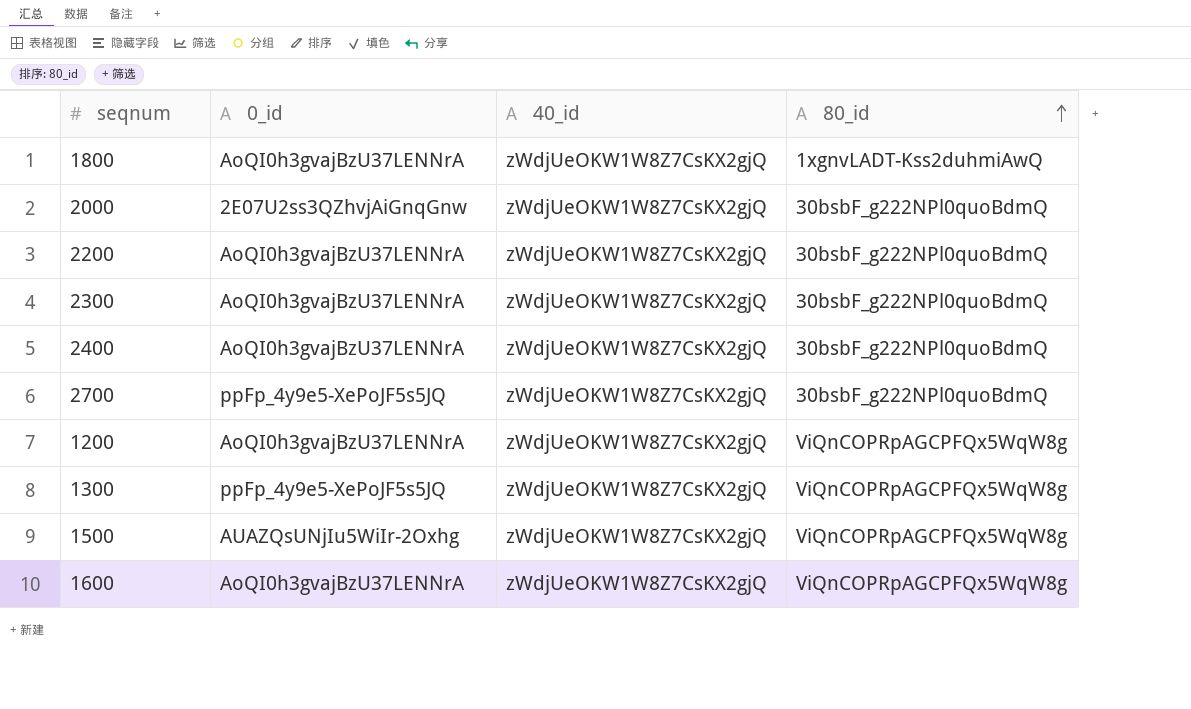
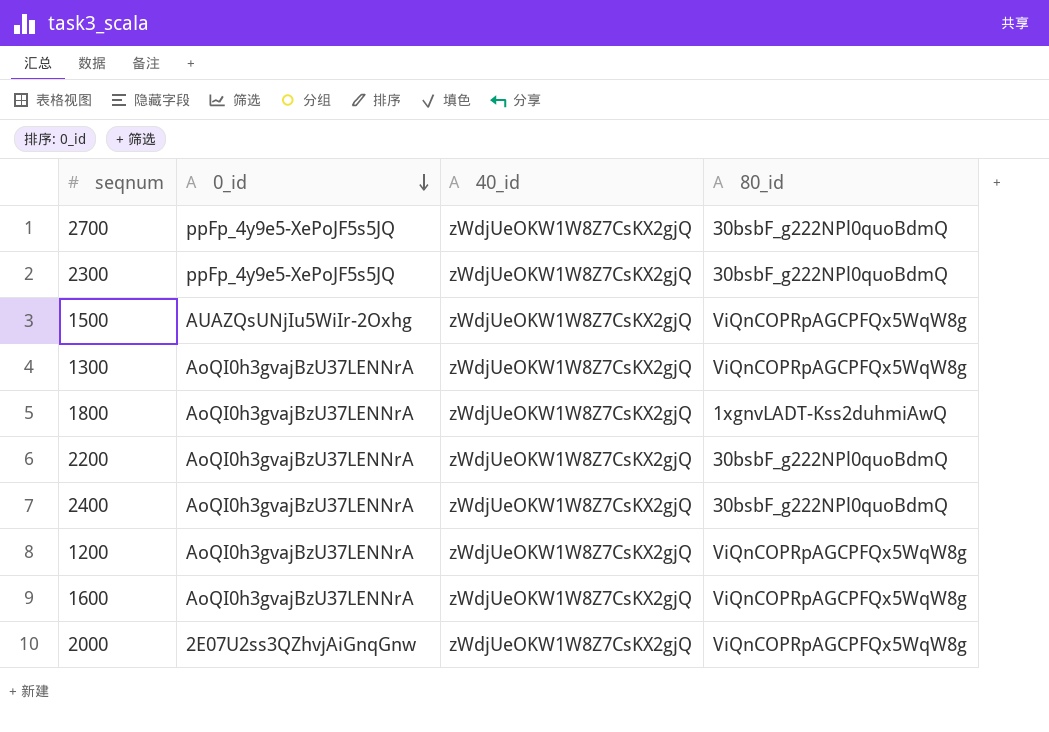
row order: 80_id ascending -> 0_id descending
2300 | 0_id: AoQI0h3gvajBzU37LENNrA -> ppFp_4y9e5-XePoJF5s5JQ
1300 | 0_id: ppFp_4y9e5-XePoJF5s5JQ -> AoQI0h3gvajBzU37LENNrA
2000 | 80_id: 30bsbF_g222NPl0quoBdmQ -> ViQnCOPRpAGCPFQx5WqW8g

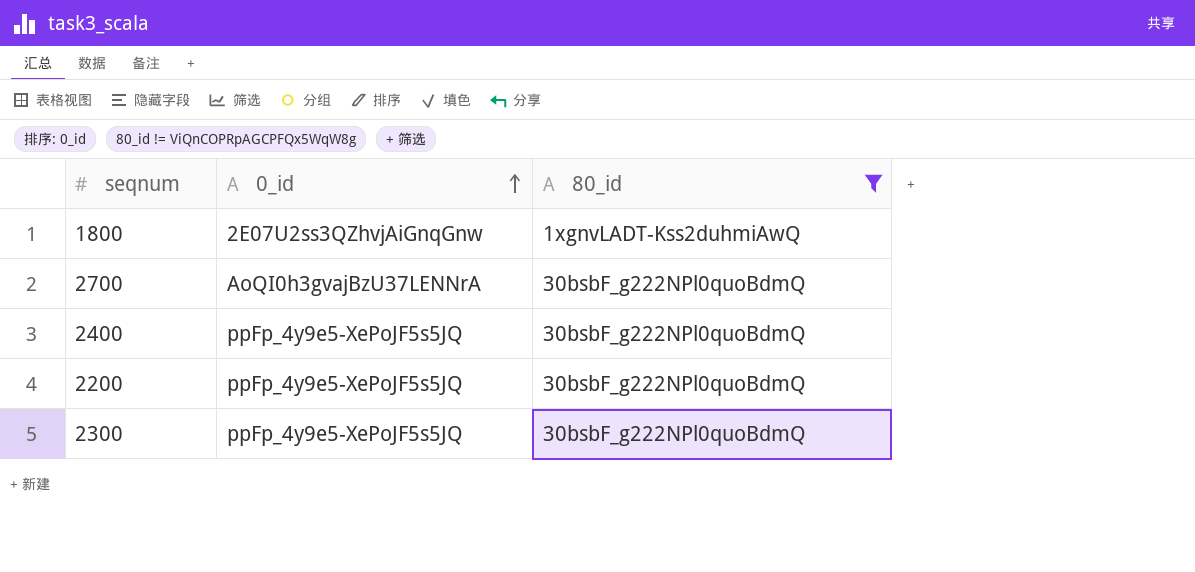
filter: none -> 80_id != ViQnCOPRpAGCPFQx5WqW8g
row order: 0_id descending -> 0_id ascending
column 40_id | position: 3 -> none
1800 | 0_id: AoQI0h3gvajBzU37LENNrA -> 2E07U2ss3QZhvjAiGnqGnw
2700 | 0_id: ppFp_4y9e5-XePoJF5s5JQ -> AoQI0h3gvajBzU37LENNrA
2400 | 0_id: AoQI0h3gvajBzU37LENNrA -> ppFp_4y9e5-XePoJF5s5JQ
2200 | 0_id: AoQI0h3gvajBzU37LENNrA -> ppFp_4y9e5-XePoJF5s5JQ

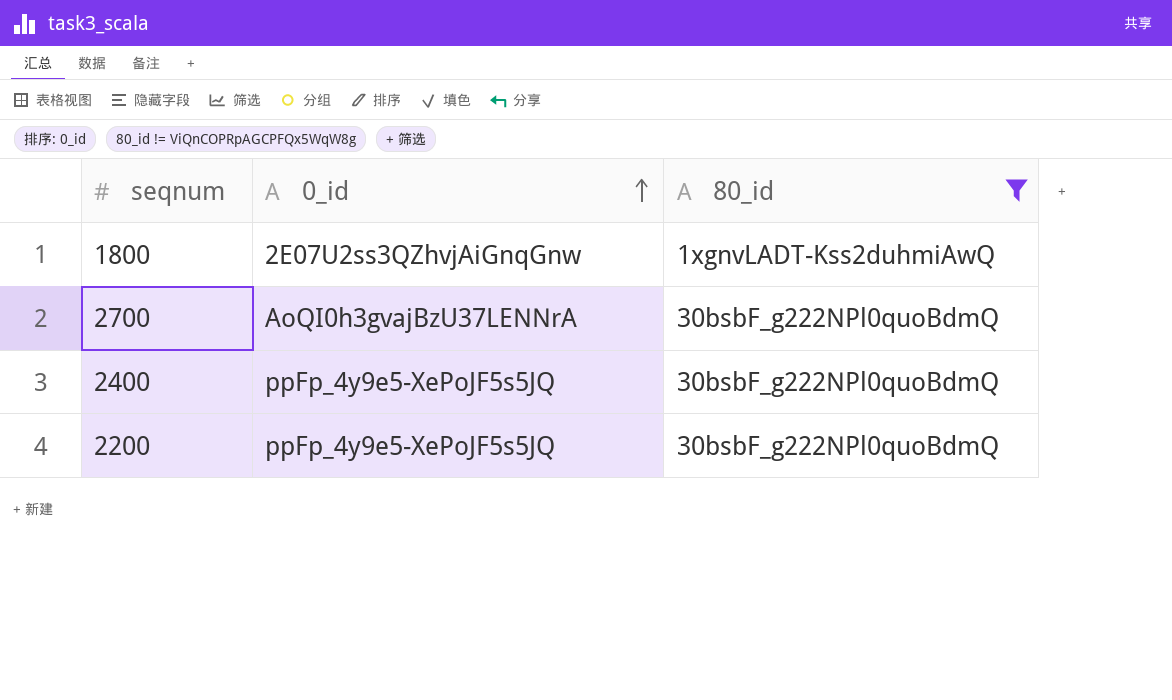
row 2300: ppFp_4y9e5-XePoJF5s5JQ | 30bsbF_g222NPl0quoBdmQ -> none

